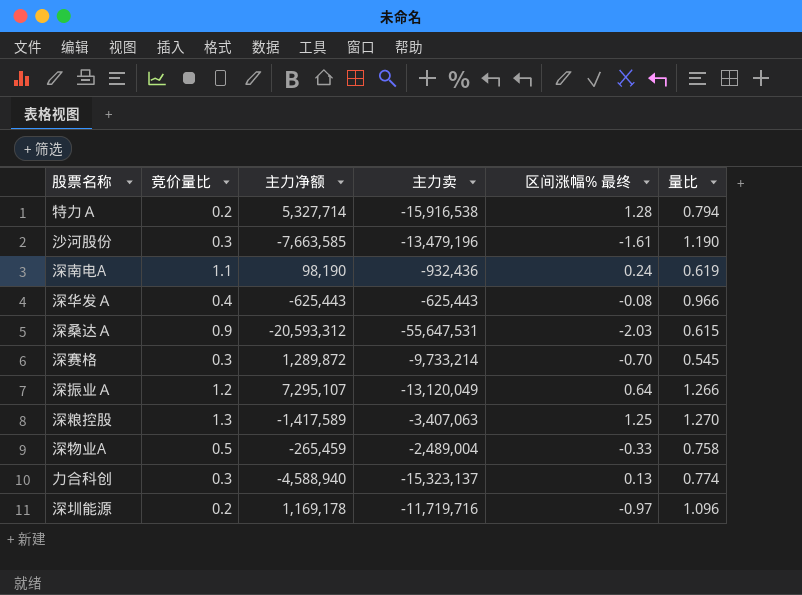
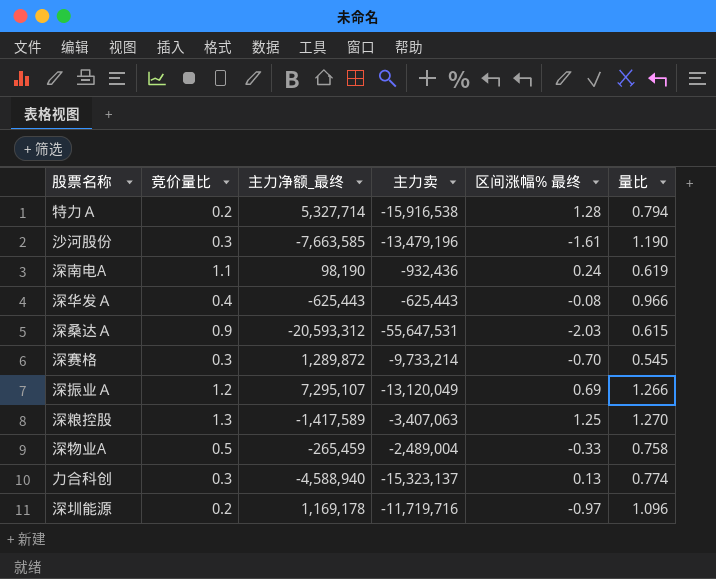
column name: 主力净额 -> 主力净额_最终
深振业Ａ | 区间涨幅% 最终: 0.64 -> 0.69

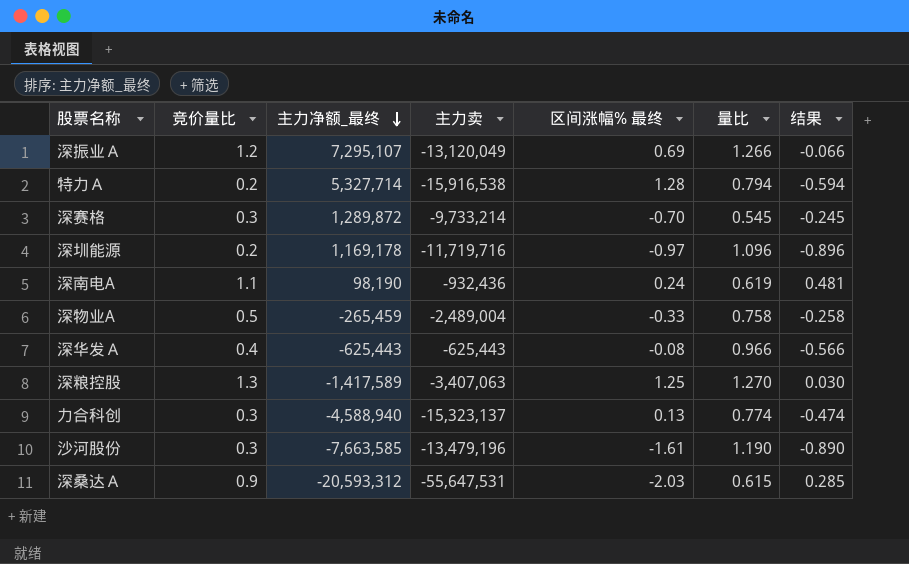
row order: none -> 主力净额_最终 descending
column 结果 | formula: none -> [竞价量比] - [量比]

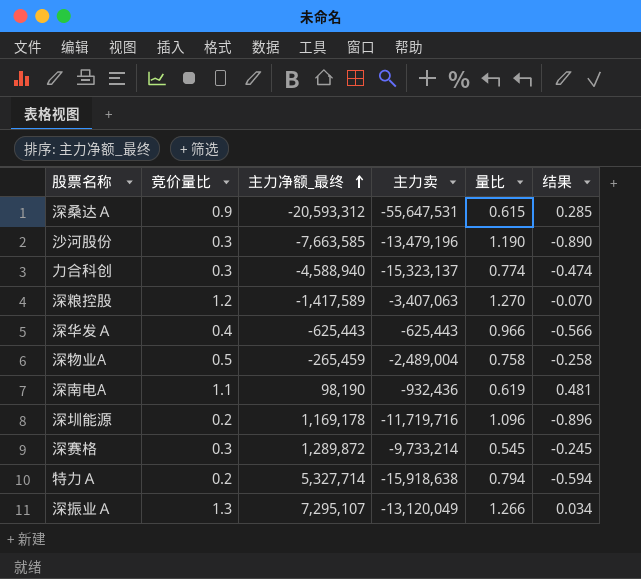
row order: 主力净额_最终 descending -> 主力净额_最终 ascending
column 区间涨幅% 最终 | position: 5 -> none
深粮控股 | 竞价量比: 1.3 -> 1.2
深粮控股 | 结果: 0.030 -> -0.070
特力Ａ | 主力卖: -15,916,538 -> -15,918,638
深振业Ａ | 竞价量比: 1.2 -> 1.3
深振业Ａ | 结果: -0.066 -> 0.034

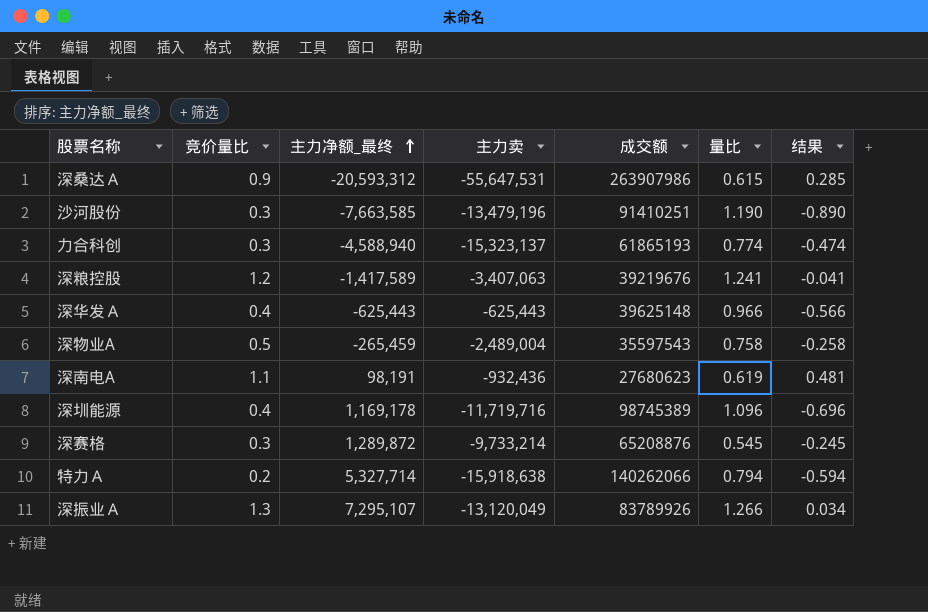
column 成交额 | position: none -> 5
深粮控股 | 量比: 1.270 -> 1.241
深粮控股 | 结果: -0.070 -> -0.041
深南电A | 主力净额_最终: 98,190 -> 98,191
深圳能源 | 竞价量比: 0.2 -> 0.4
深圳能源 | 结果: -0.896 -> -0.696

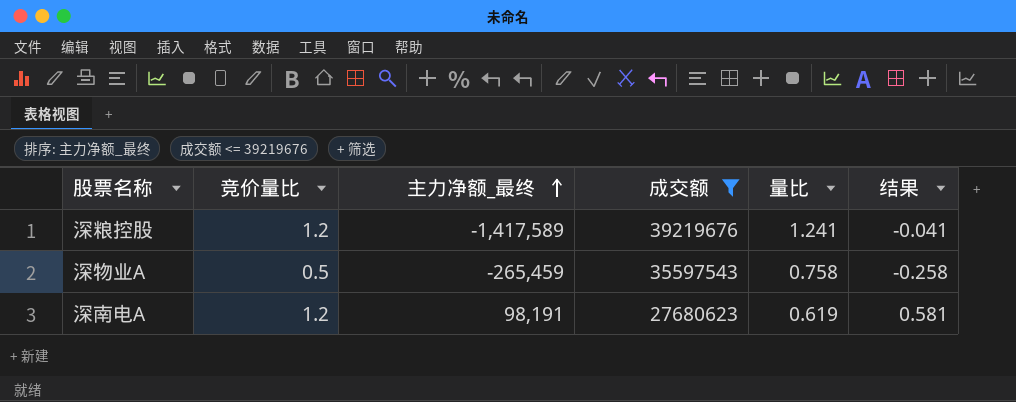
filter: none -> 成交额 <= 39219676
column 主力卖 | position: 4 -> none
深南电A | 竞价量比: 1.1 -> 1.2
深南电A | 结果: 0.481 -> 0.581

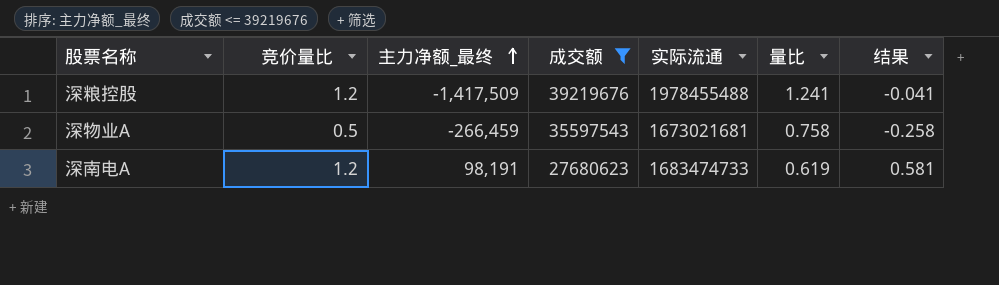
column 实际流通 | position: none -> 5
深粮控股 | 主力净额_最终: -1,417,589 -> -1,417,509
深物业A | 主力净额_最终: -265,459 -> -266,459

